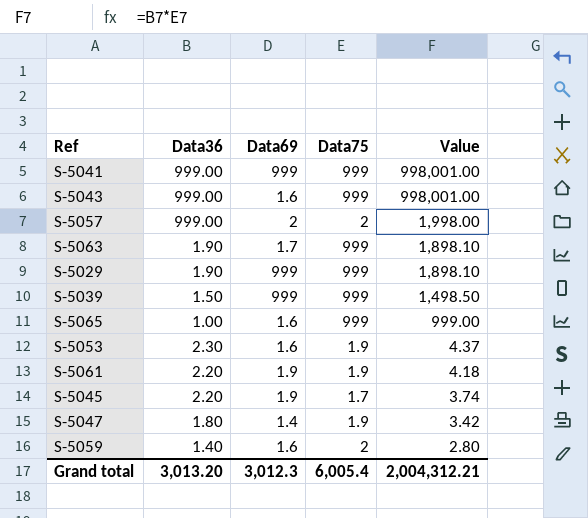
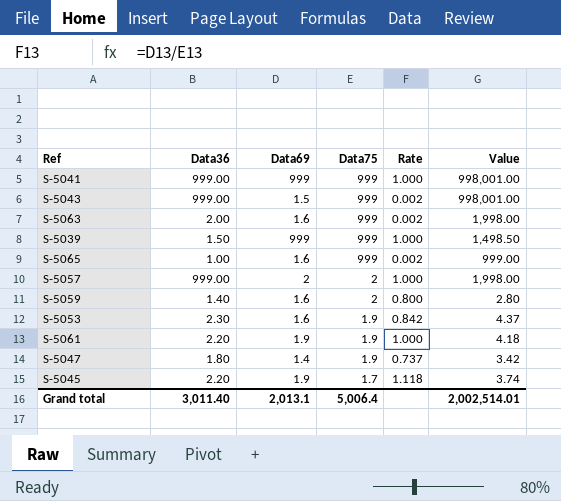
row order: Value descending -> Data75 descending
column Rate | formula: none -> [Data69] / [Data75]
row S-5029: 1.90 | 999 | 999 | 1,898.10 -> none
S-5043 | Data69: 1.6 -> 1.5
S-5063 | Data36: 1.90 -> 2.00
S-5063 | Data69: 1.7 -> 1.6
S-5063 | Value: 1,898.10 -> 1,998.00
Grand total | Data36: 3,013.20 -> 3,011.40
Grand total | Data69: 3,012.3 -> 2,013.1
Grand total | Data75: 6,005.4 -> 5,006.4
Grand total | Value: 2,004,312.21 -> 2,002,514.01

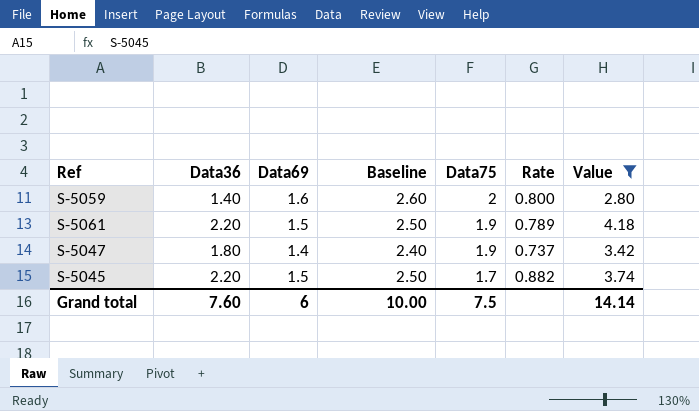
filter: none -> Value <= 4.18
column Baseline | formula: none -> [Data69] + 1
S-5061 | Data69: 1.9 -> 1.5
S-5061 | Rate: 1.000 -> 0.789
S-5045 | Data69: 1.9 -> 1.5
S-5045 | Rate: 1.118 -> 0.882
Grand total | Data36: 3,011.40 -> 7.60
Grand total | Data69: 2,013.1 -> 6
Grand total | Data75: 5,006.4 -> 7.5
Grand total | Value: 2,002,514.01 -> 14.14

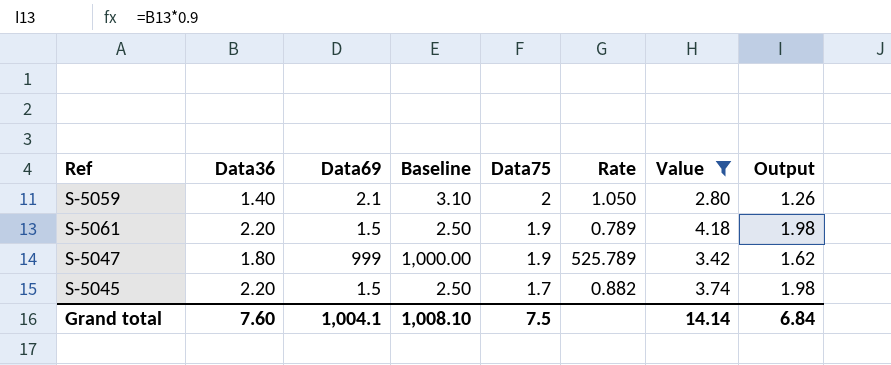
column Output | formula: none -> [Data36] * 0.9
S-5059 | Data69: 1.6 -> 2.1
S-5059 | Baseline: 2.60 -> 3.10
S-5059 | Rate: 0.800 -> 1.050
S-5047 | Data69: 1.4 -> 999
S-5047 | Baseline: 2.40 -> 1,000.00
S-5047 | Rate: 0.737 -> 525.789
Grand total | Data69: 6 -> 1,004.1
Grand total | Baseline: 10.00 -> 1,008.10

